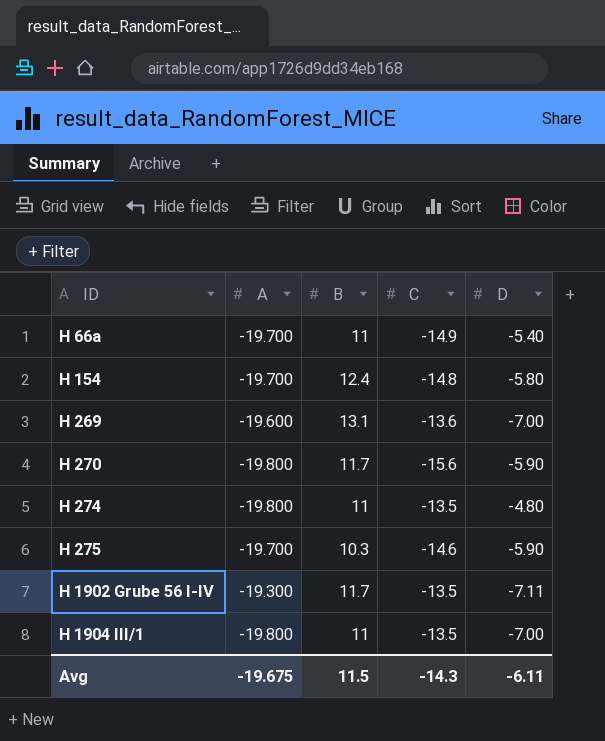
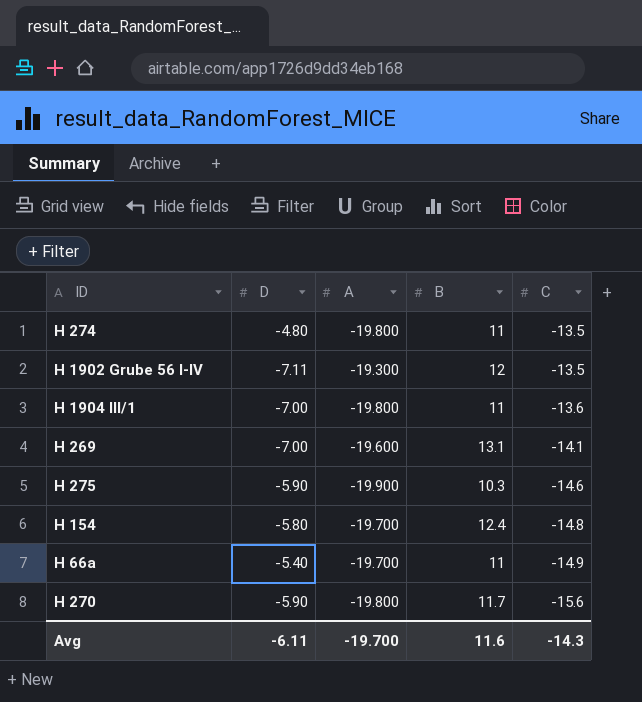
row order: ID ascending -> C descending
column D | position: 5 -> 2
H 1902 Grube 56 I-IV | B: 11.7 -> 12
H 1904 III/1 | C: -13.5 -> -13.6
H 269 | C: -13.6 -> -14.1
H 275 | A: -19.700 -> -19.900
Avg | A: -19.675 -> -19.700
Avg | B: 11.5 -> 11.6

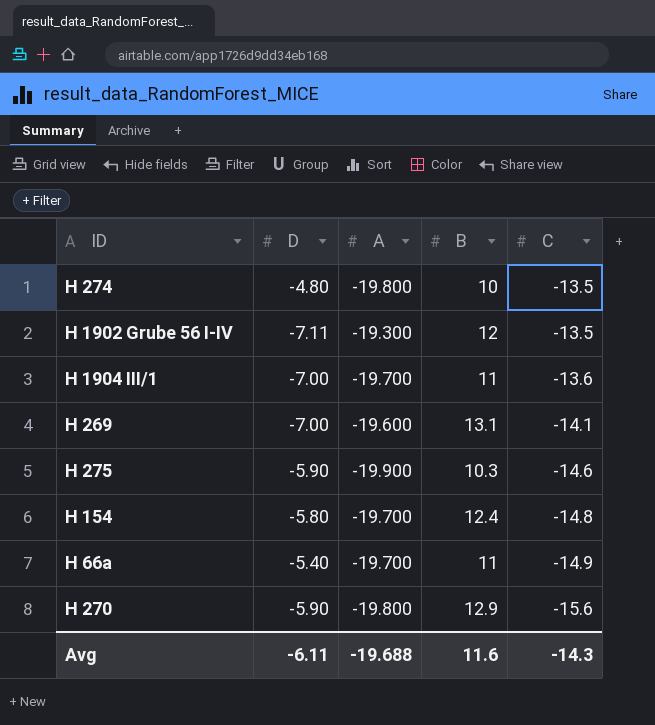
H 274 | B: 11 -> 10
H 1904 III/1 | A: -19.800 -> -19.700
H 270 | B: 11.7 -> 12.9
Avg | A: -19.700 -> -19.688

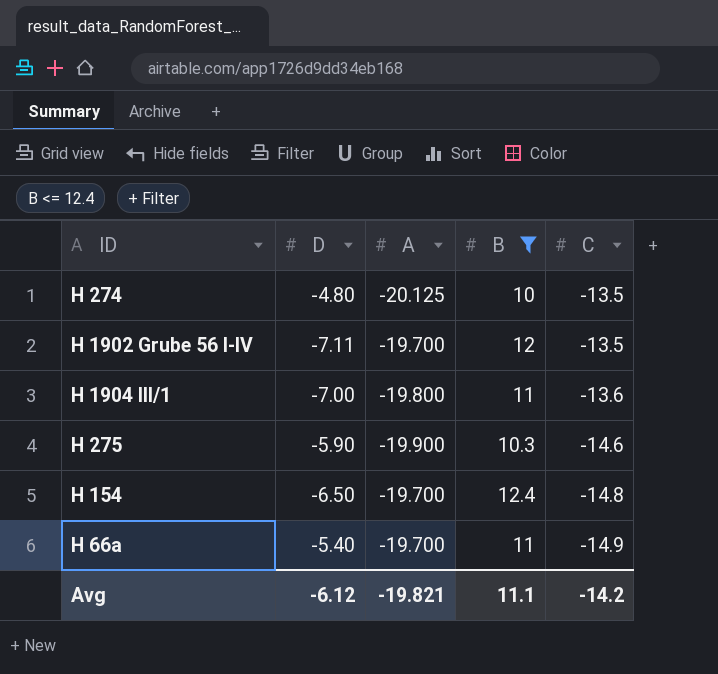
filter: none -> B <= 12.4
H 274 | A: -19.800 -> -20.125
H 1902 Grube 56 I-IV | A: -19.300 -> -19.700
H 1904 III/1 | A: -19.700 -> -19.800
H 154 | D: -5.80 -> -6.50
Avg | D: -6.11 -> -6.12
Avg | A: -19.688 -> -19.821
Avg | B: 11.6 -> 11.1
Avg | C: -14.3 -> -14.2

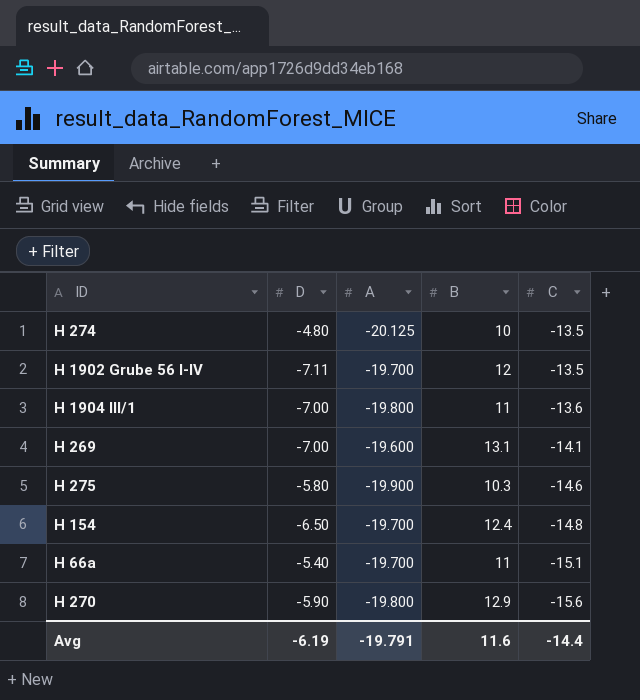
filter: B <= 12.4 -> none
H 275 | D: -5.90 -> -5.80
H 66a | C: -14.9 -> -15.1
Avg | D: -6.12 -> -6.19
Avg | A: -19.821 -> -19.791
Avg | B: 11.1 -> 11.6
Avg | C: -14.2 -> -14.4

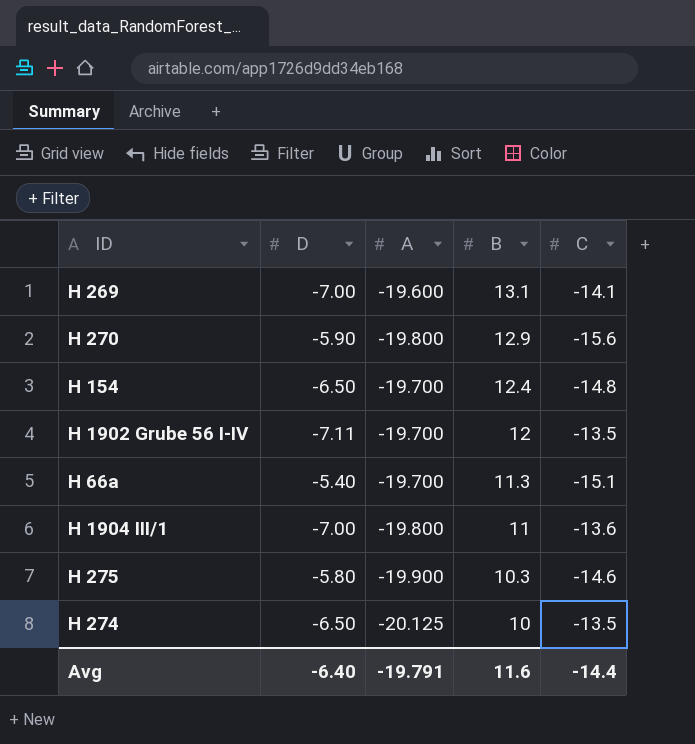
row order: C descending -> B descending
H 66a | B: 11 -> 11.3
H 274 | D: -4.80 -> -6.50
Avg | D: -6.19 -> -6.40

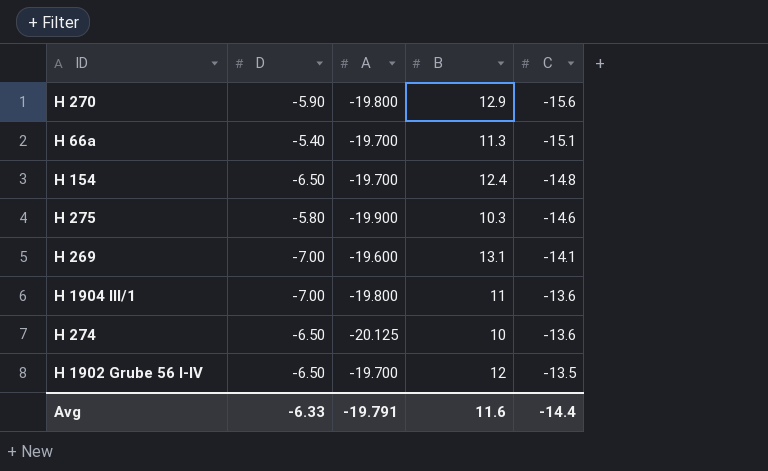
row order: B descending -> C ascending
H 274 | C: -13.5 -> -13.6
H 1902 Grube 56 I-IV | D: -7.11 -> -6.50
Avg | D: -6.40 -> -6.33

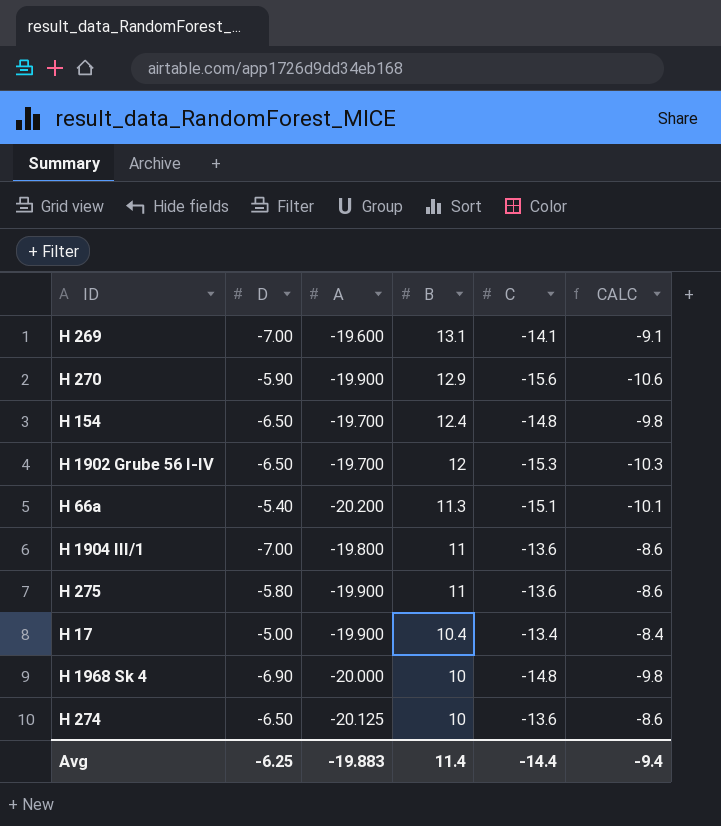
row order: C ascending -> B descending
column CALC | formula: none -> [C] + 5
H 270 | A: -19.800 -> -19.900
H 1902 Grube 56 I-IV | C: -13.5 -> -15.3
H 66a | A: -19.700 -> -20.200
H 275 | B: 10.3 -> 11
H 275 | C: -14.6 -> -13.6
row H 17: none -> -5.00 | -19.900 | 10.4 | -13.4 | -8.4
row H 1968 Sk 4: none -> -6.90 | -20.000 | 10 | -14.8 | -9.8
Avg | D: -6.33 -> -6.25
Avg | A: -19.791 -> -19.883
Avg | B: 11.6 -> 11.4

